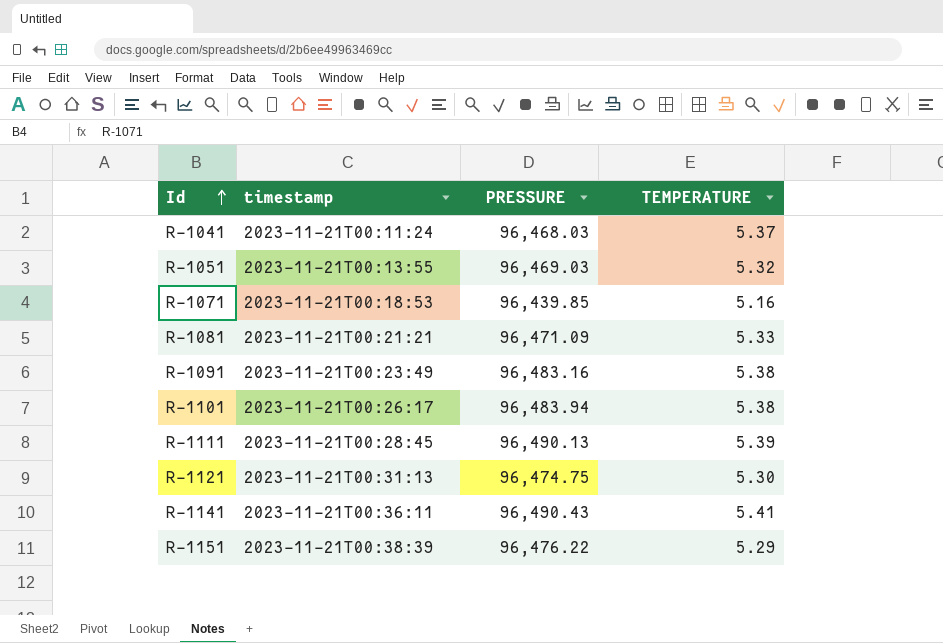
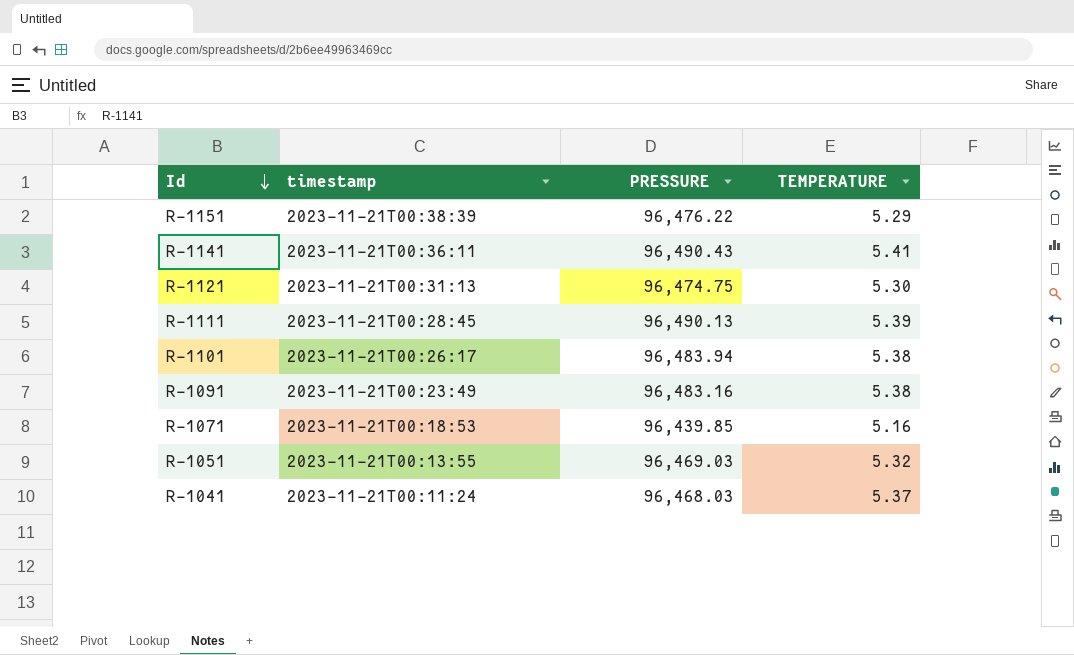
row order: Id ascending -> Id descending
row R-1081: 2023-11-21T00:21:21 | 96,471.09 | 5.33 -> none

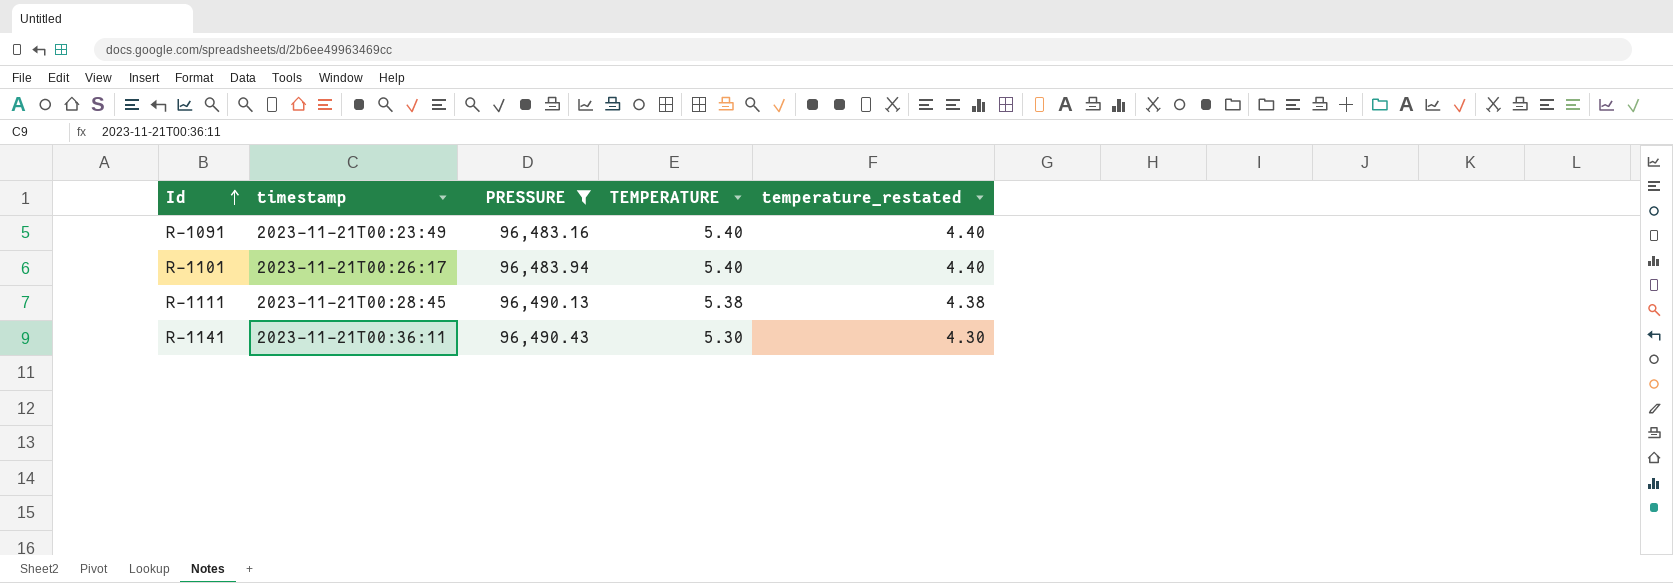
filter: none -> PRESSURE >= 96,483.16
row order: Id descending -> Id ascending
column temperature_restated | formula: none -> [TEMPERATURE] - 1
R-1091 | TEMPERATURE: 5.38 -> 5.40
R-1101 | TEMPERATURE: 5.38 -> 5.40
R-1111 | TEMPERATURE: 5.39 -> 5.38
R-1141 | TEMPERATURE: 5.41 -> 5.30

